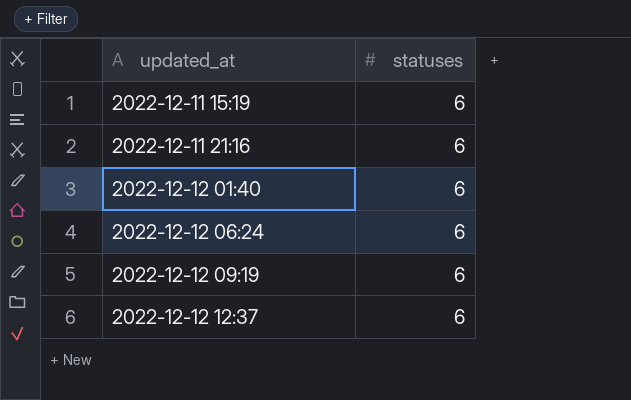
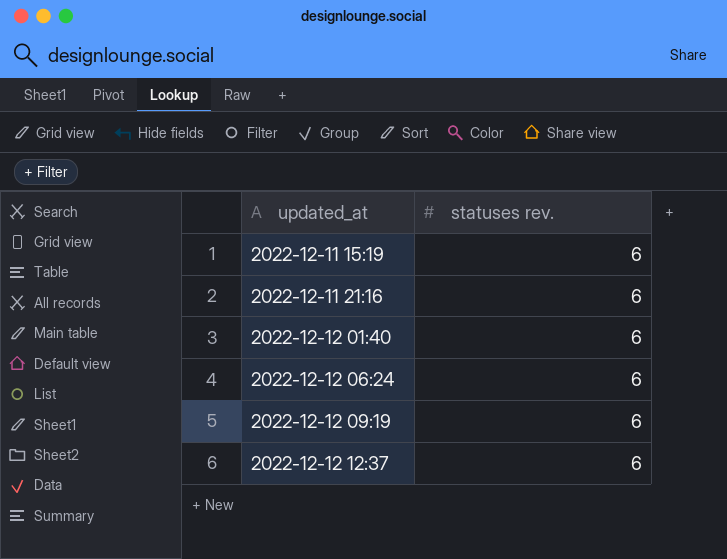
column name: statuses -> statuses rev.

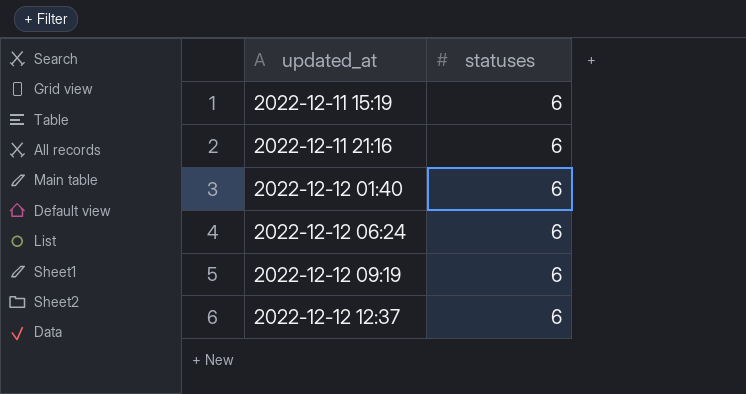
column name: statuses rev. -> statuses

